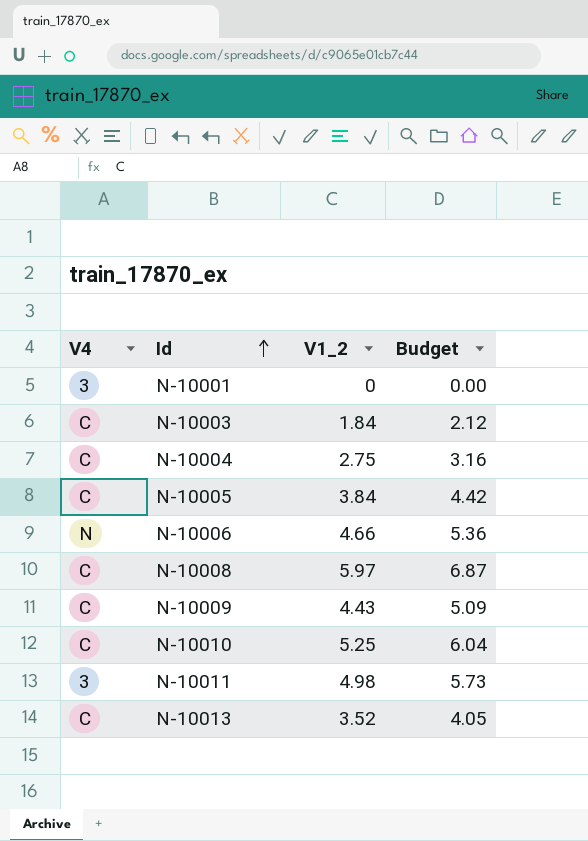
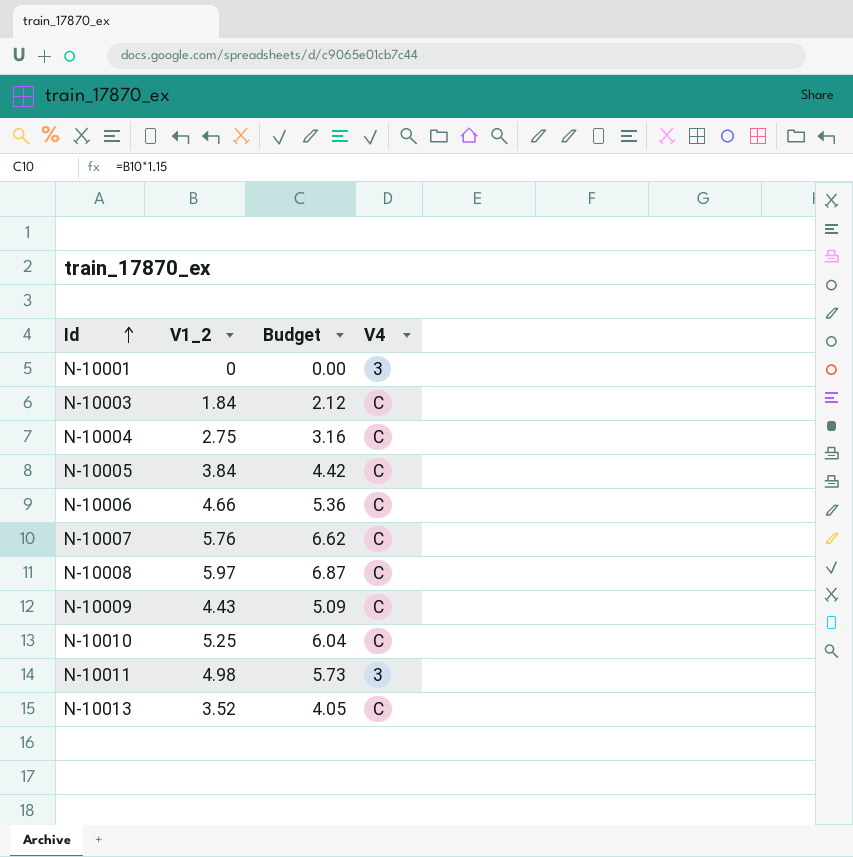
column V4 | position: 1 -> 4
N-10006 | V4: N -> C
row N-10007: none -> 5.76 | 6.62 | C

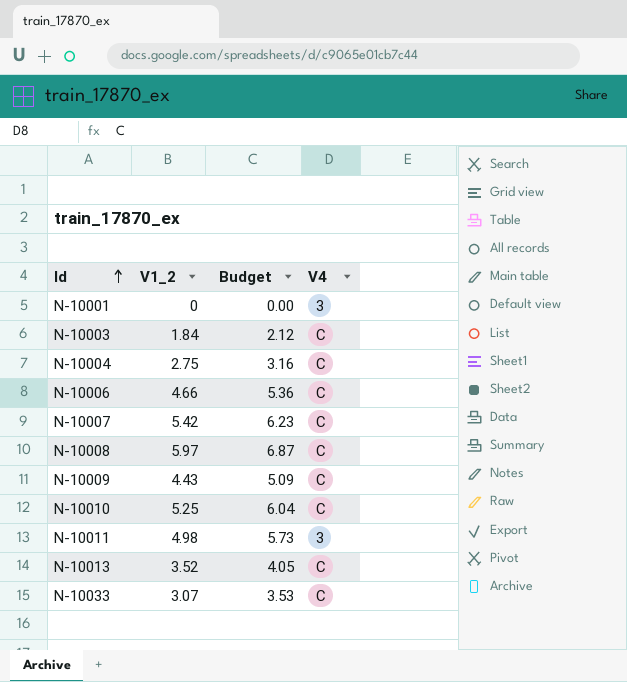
row N-10005: 3.84 | 4.42 | C -> none
N-10007 | V1_2: 5.76 -> 5.42
N-10007 | Budget: 6.62 -> 6.23
row N-10033: none -> 3.07 | 3.53 | C

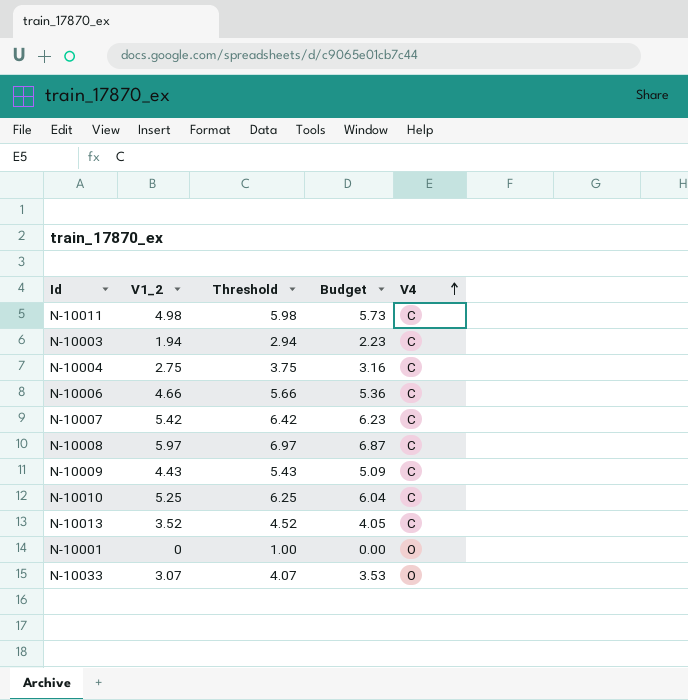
row order: Id ascending -> V4 ascending
column Threshold | formula: none -> [V1_2] + 1
N-10011 | V4: 3 -> C
N-10003 | V1_2: 1.84 -> 1.94
N-10003 | Budget: 2.12 -> 2.23
N-10001 | V4: 3 -> O
N-10033 | V4: C -> O

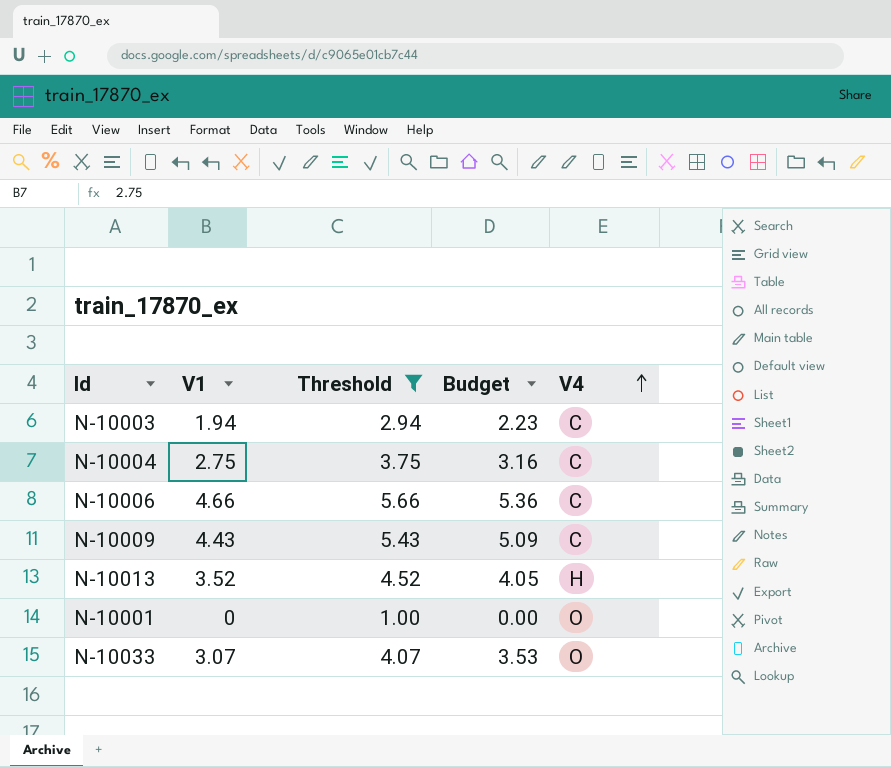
filter: none -> Threshold <= 5.66
column name: V1_2 -> V1
N-10013 | V4: C -> H

